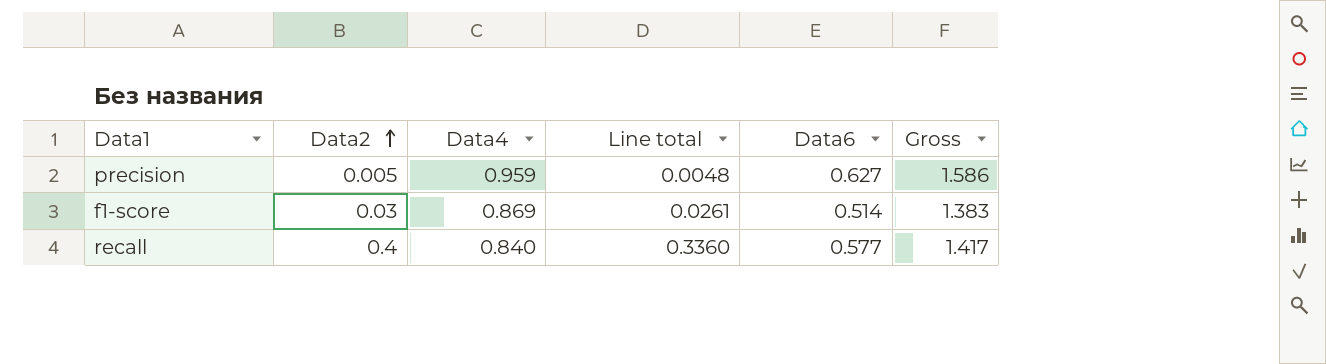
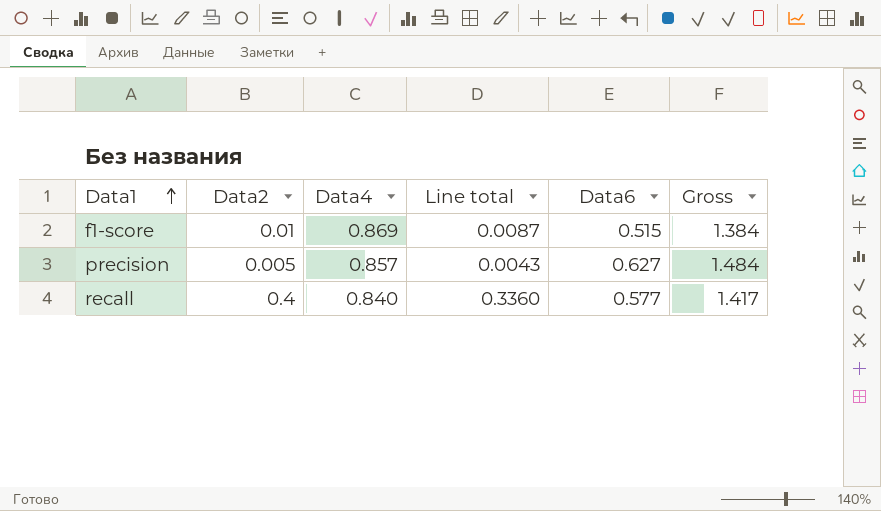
row order: Data2 ascending -> Data1 ascending
f1-score | Data2: 0.03 -> 0.01
f1-score | Line total: 0.0261 -> 0.0087
f1-score | Data6: 0.514 -> 0.515
f1-score | Gross: 1.383 -> 1.384
precision | Data4: 0.959 -> 0.857
precision | Line total: 0.0048 -> 0.0043
precision | Gross: 1.586 -> 1.484

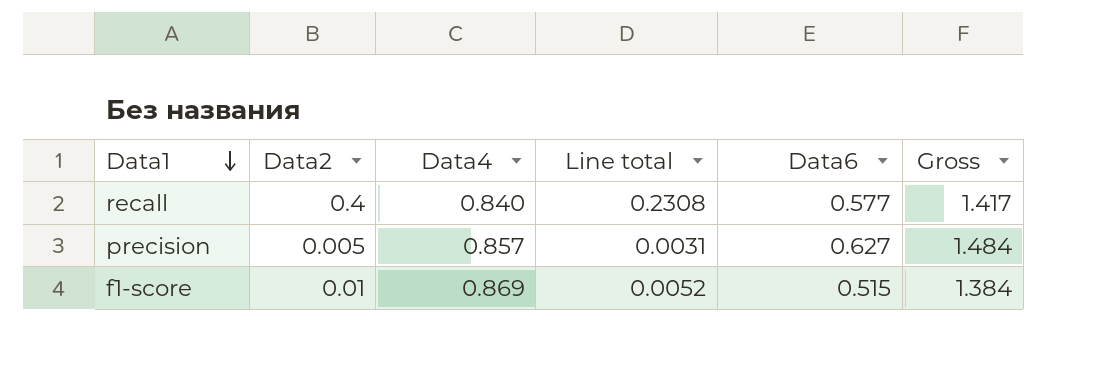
row order: Data1 ascending -> Data1 descending
column Line total | formula: [Data2] * [Data4] -> [Data2] * [Data6]

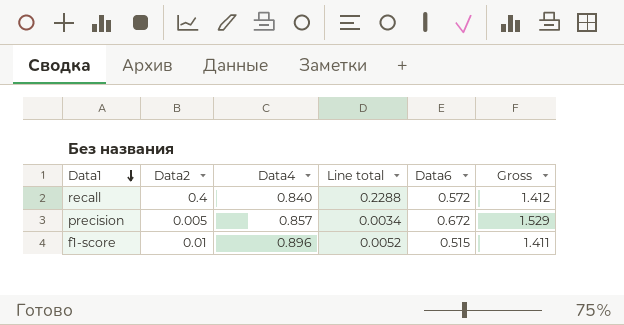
recall | Line total: 0.2308 -> 0.2288
recall | Data6: 0.577 -> 0.572
recall | Gross: 1.417 -> 1.412
precision | Line total: 0.0031 -> 0.0034
precision | Data6: 0.627 -> 0.672
precision | Gross: 1.484 -> 1.529
f1-score | Data4: 0.869 -> 0.896
f1-score | Gross: 1.384 -> 1.411

